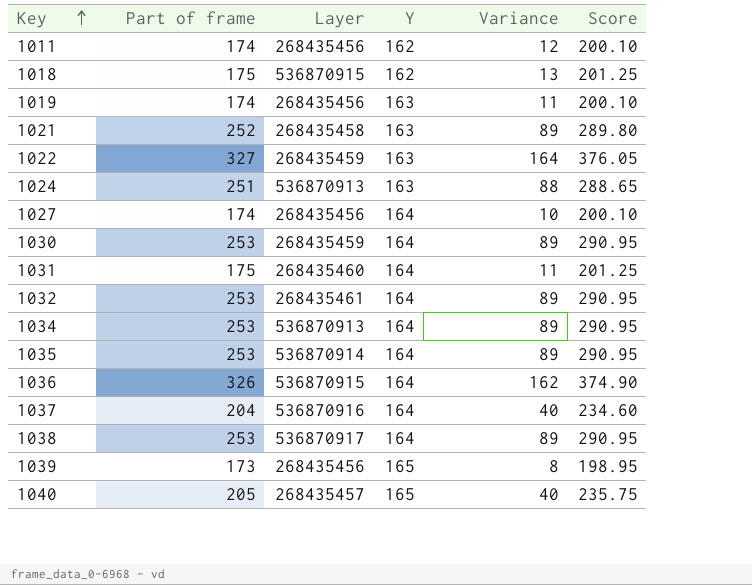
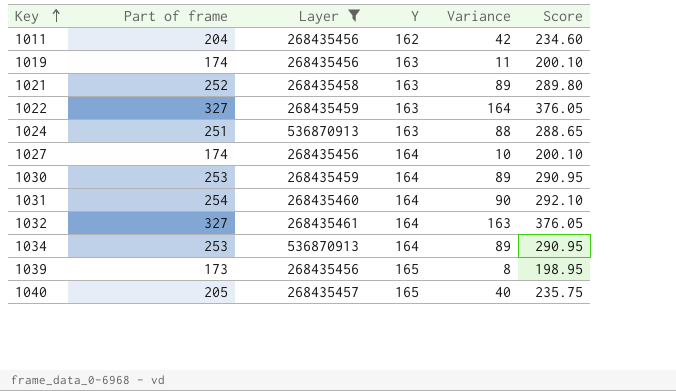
filter: none -> Layer <= 536870913
1011 | Part of frame: 174 -> 204
1011 | Variance: 12 -> 42
1011 | Score: 200.10 -> 234.60
1031 | Part of frame: 175 -> 254
1031 | Variance: 11 -> 90
1031 | Score: 201.25 -> 292.10
1032 | Part of frame: 253 -> 327
1032 | Variance: 89 -> 163
1032 | Score: 290.95 -> 376.05

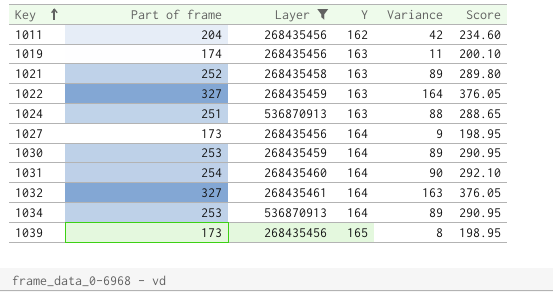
row 1040: 205 | 268435457 | 165 | 40 | 235.75 -> none
1027 | Part of frame: 174 -> 173
1027 | Variance: 10 -> 9
1027 | Score: 200.10 -> 198.95

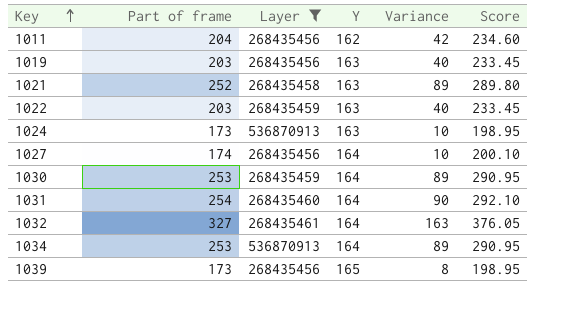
1019 | Part of frame: 174 -> 203
1019 | Variance: 11 -> 40
1019 | Score: 200.10 -> 233.45
1022 | Part of frame: 327 -> 203
1022 | Variance: 164 -> 40
1022 | Score: 376.05 -> 233.45
1024 | Part of frame: 251 -> 173
1024 | Variance: 88 -> 10
1024 | Score: 288.65 -> 198.95
1027 | Part of frame: 173 -> 174
1027 | Variance: 9 -> 10
1027 | Score: 198.95 -> 200.10

